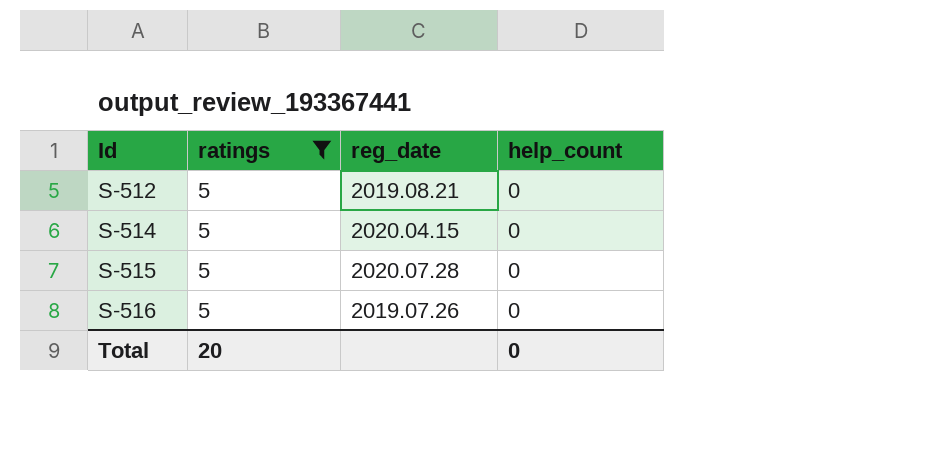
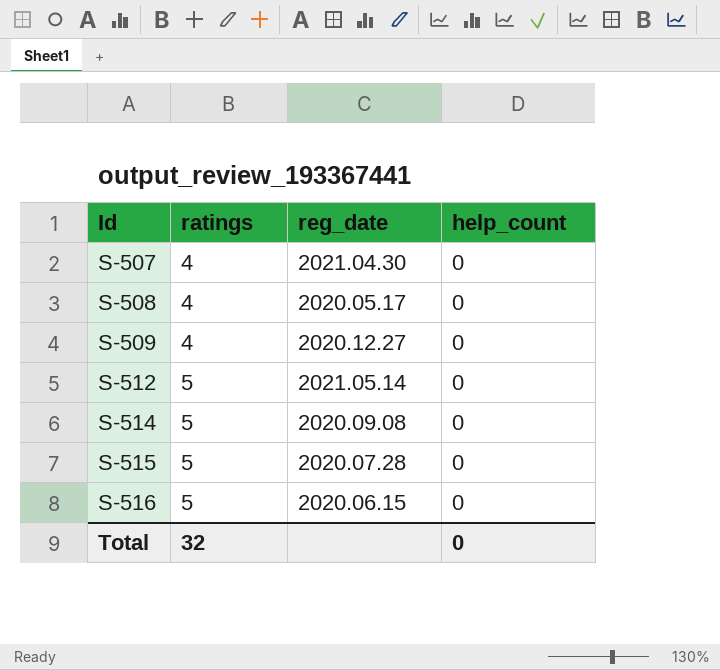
filter: ratings = 5 -> none
S-512 | reg_date: 2019.08.21 -> 2021.05.14
S-514 | reg_date: 2020.04.15 -> 2020.09.08
S-516 | reg_date: 2019.07.26 -> 2020.06.15
Total | ratings: 20 -> 32

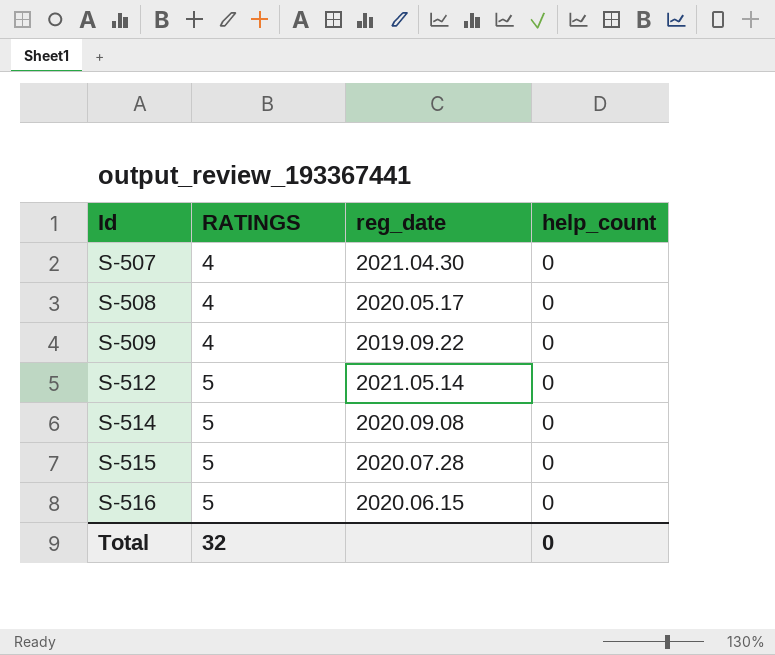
column name: ratings -> RATINGS
S-509 | reg_date: 2020.12.27 -> 2019.09.22

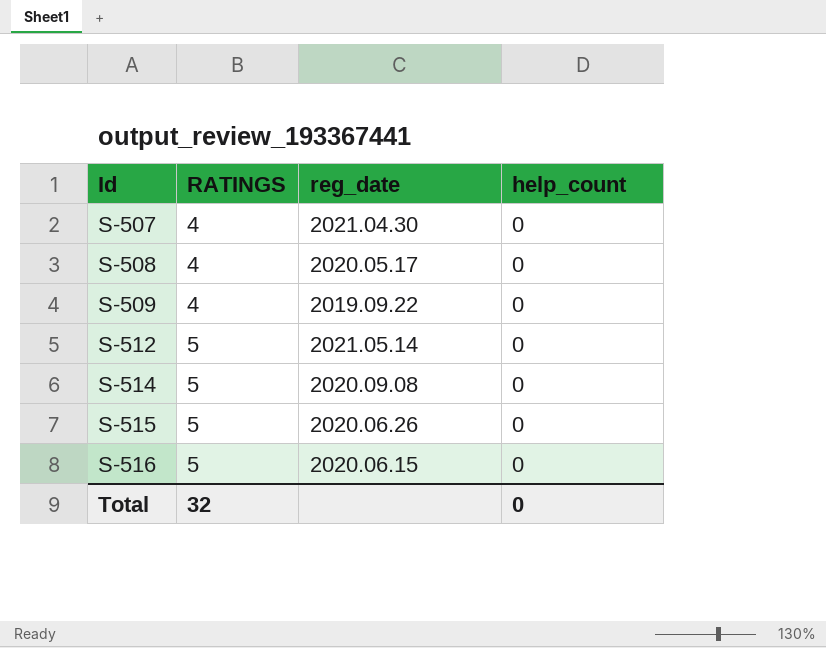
S-515 | reg_date: 2020.07.28 -> 2020.06.26

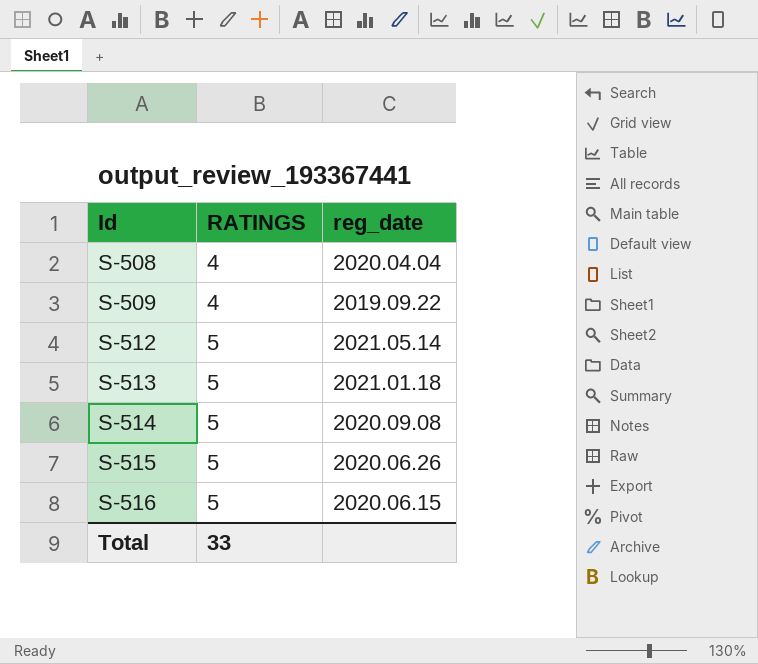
column help_count | position: 4 -> none
row S-507: 4 | 2021.04.30 | 0 -> none
S-508 | reg_date: 2020.05.17 -> 2020.04.04
row S-513: none -> 5 | 2021.01.18
Total | RATINGS: 32 -> 33

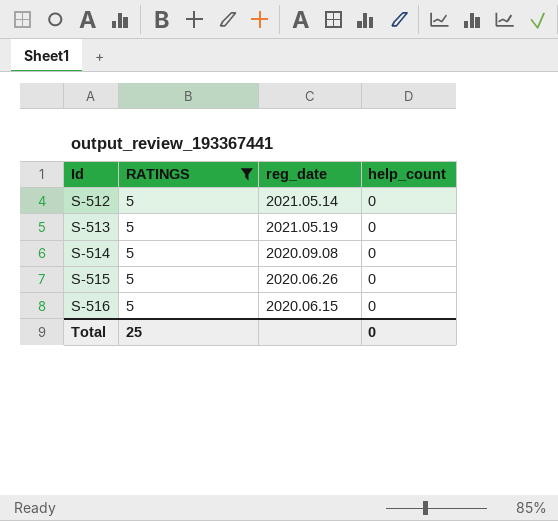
filter: none -> RATINGS = 5
column help_count | position: none -> 4
S-513 | reg_date: 2021.01.18 -> 2021.05.19
Total | RATINGS: 33 -> 25

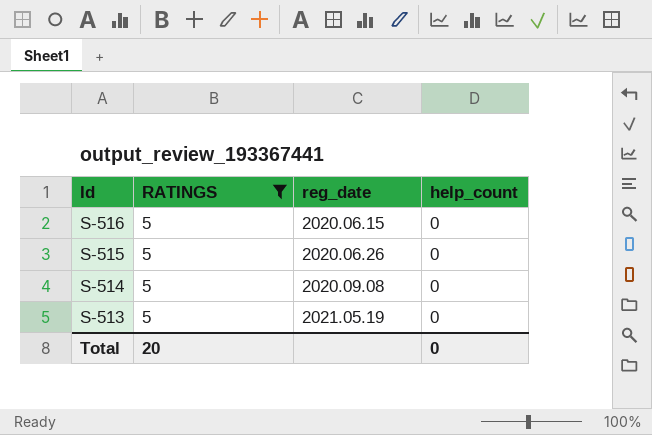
row order: Id ascending -> Id descending
row S-512: 5 | 2021.05.14 | 0 -> none
Total | RATINGS: 25 -> 20

